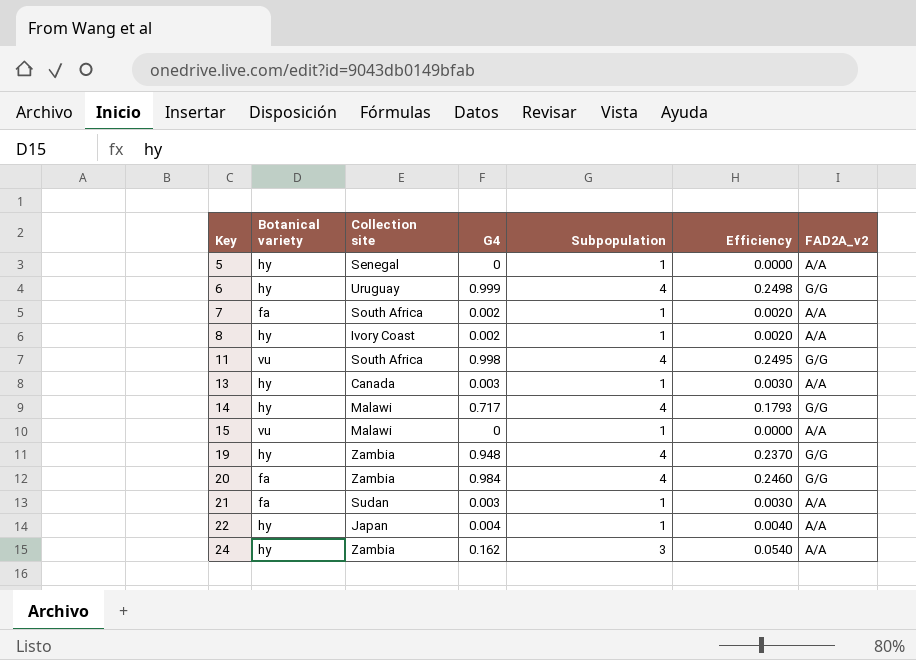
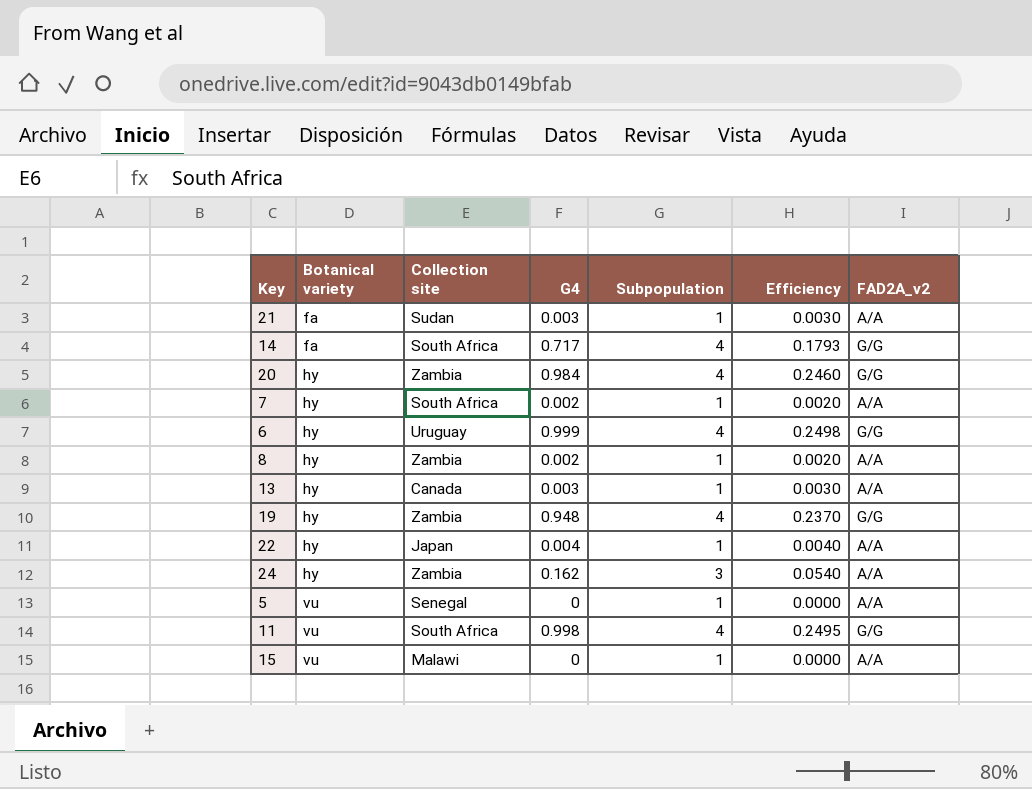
row order: Key ascending -> Botanical variety ascending
14 | Botanical variety: hy -> fa
14 | Collection site: Malawi -> South Africa
20 | Botanical variety: fa -> hy
7 | Botanical variety: fa -> hy
8 | Collection site: Ivory Coast -> Zambia
5 | Botanical variety: hy -> vu

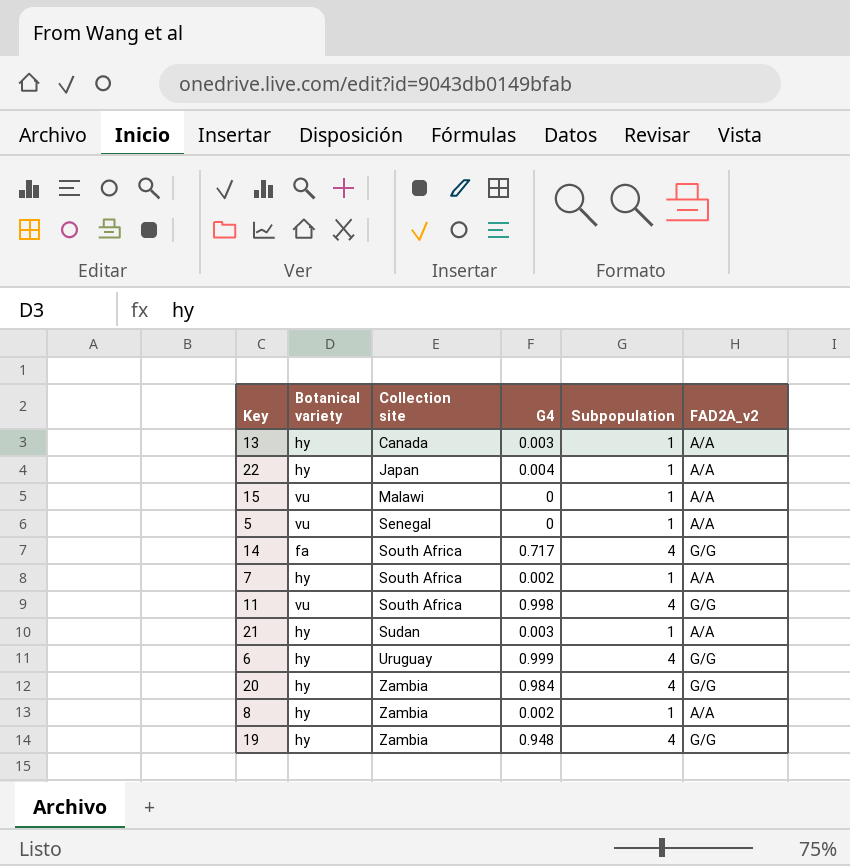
row order: Botanical variety ascending -> Collection site ascending
column Efficiency | formula: [G4] / [Subpopulation] -> none
row 24: hy | Zambia | 0.162 | 3 | 0.0540 | A/A -> none
21 | Botanical variety: fa -> hy

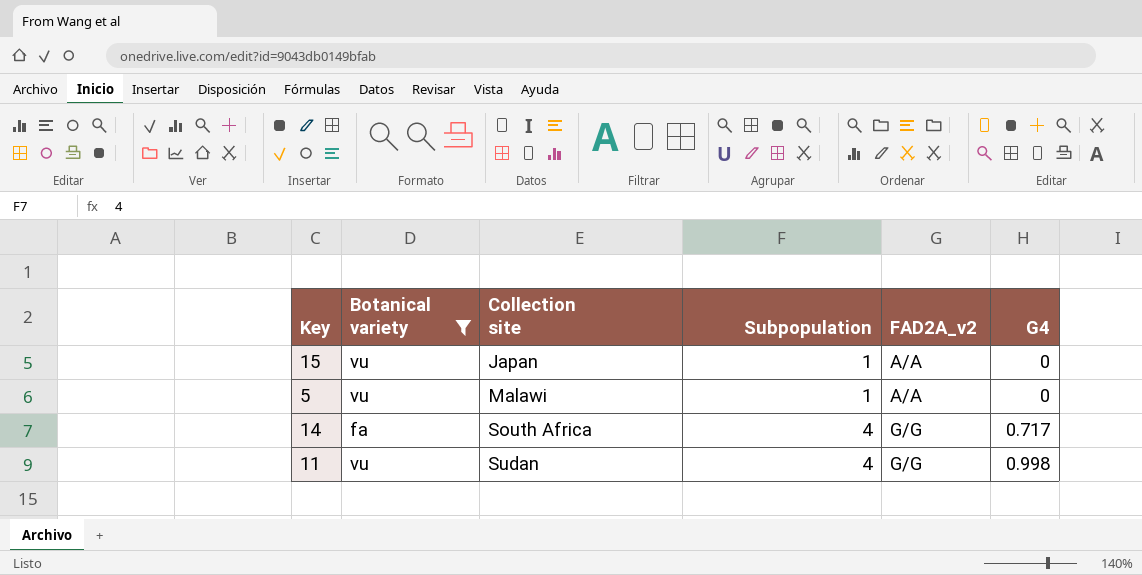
filter: none -> Botanical variety != hy
column G4 | position: 4 -> 6
15 | Collection site: Malawi -> Japan
5 | Collection site: Senegal -> Malawi
11 | Collection site: South Africa -> Sudan

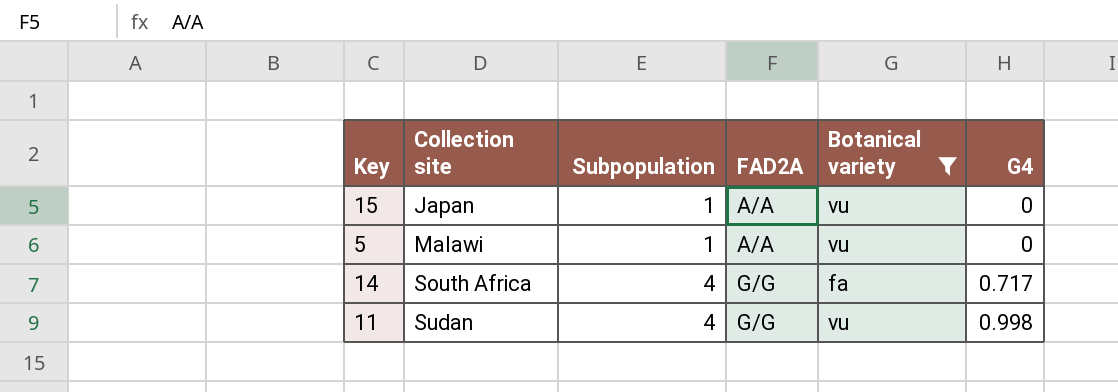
column name: FAD2A_v2 -> FAD2A
column Botanical variety | position: 2 -> 5

